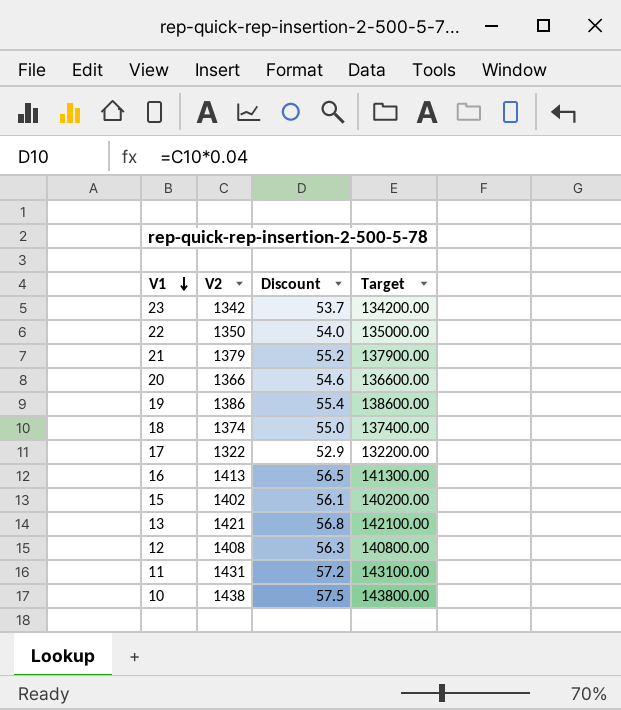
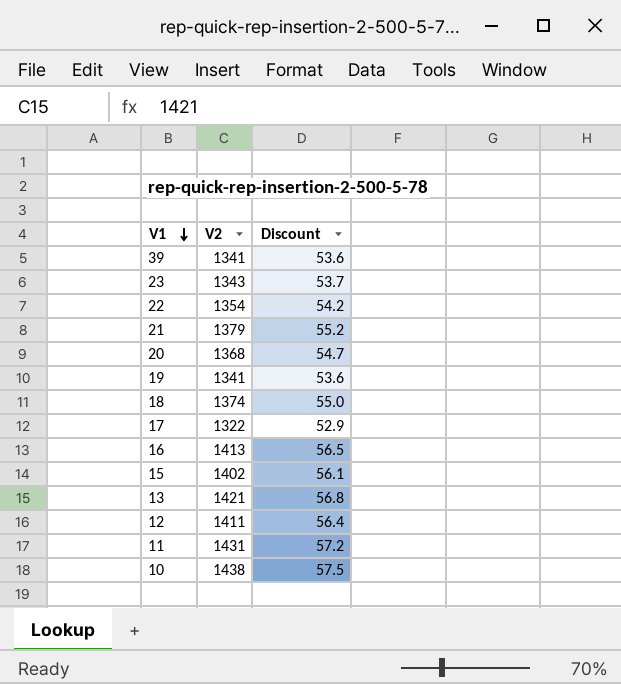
column Target | formula: [V2] * 100 -> none
row 39: none -> 1341 | 53.6
23 | V2: 1342 -> 1343
22 | V2: 1350 -> 1354
22 | Discount: 54.0 -> 54.2
20 | V2: 1366 -> 1368
20 | Discount: 54.6 -> 54.7
19 | V2: 1386 -> 1341
19 | Discount: 55.4 -> 53.6
12 | V2: 1408 -> 1411
12 | Discount: 56.3 -> 56.4

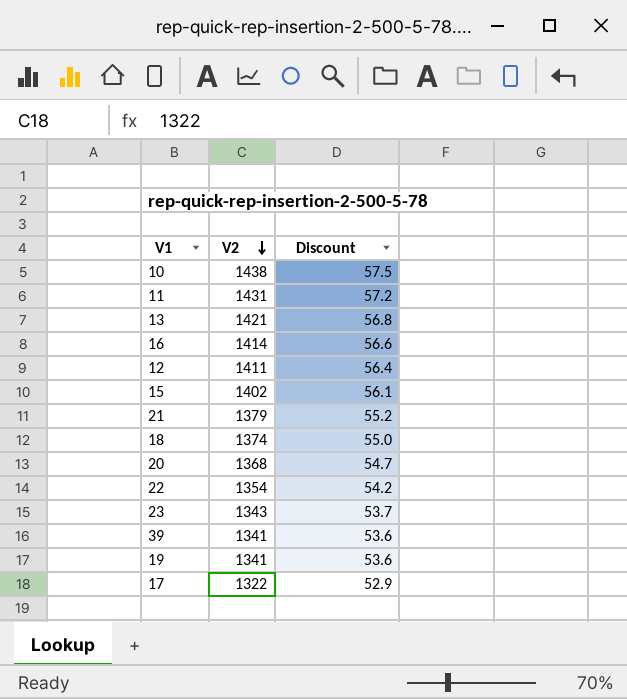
row order: V1 descending -> V2 descending
16 | V2: 1413 -> 1414
16 | Discount: 56.5 -> 56.6

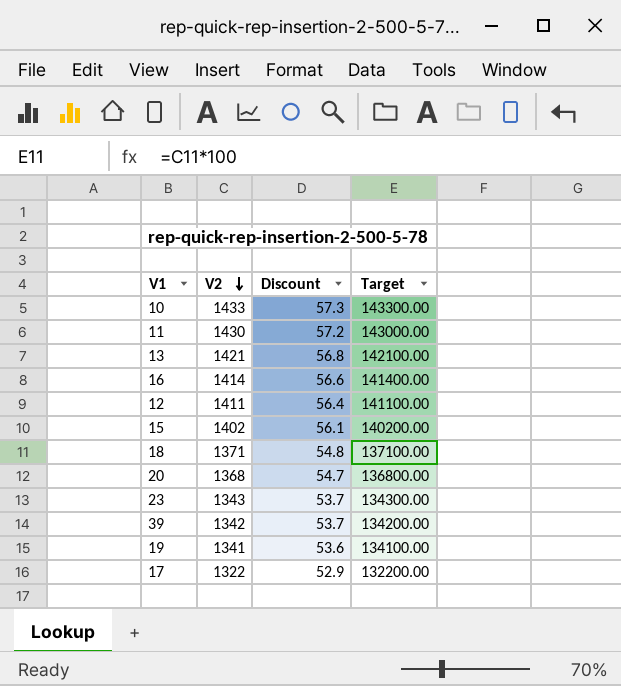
column Target | formula: none -> [V2] * 100
row 21: 1379 | 55.2 -> none
row 22: 1354 | 54.2 -> none
10 | V2: 1438 -> 1433
10 | Discount: 57.5 -> 57.3
11 | V2: 1431 -> 1430
18 | V2: 1374 -> 1371
18 | Discount: 55.0 -> 54.8
39 | V2: 1341 -> 1342
39 | Discount: 53.6 -> 53.7

